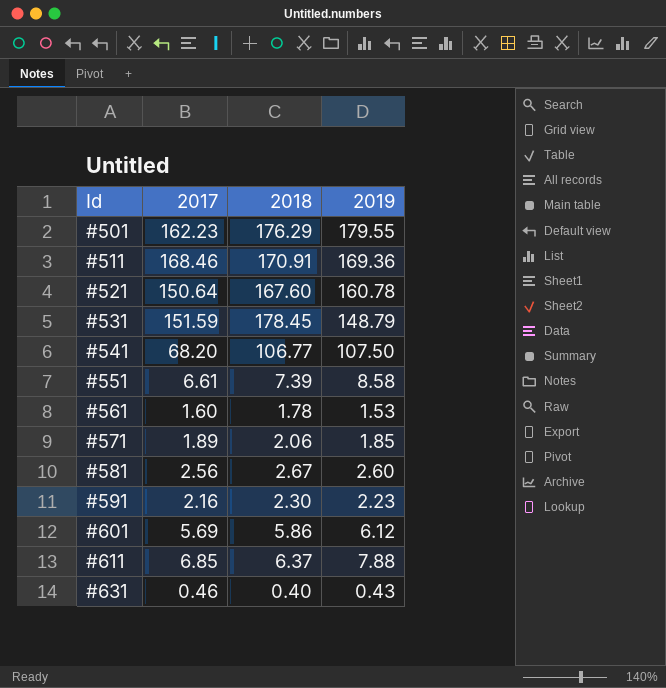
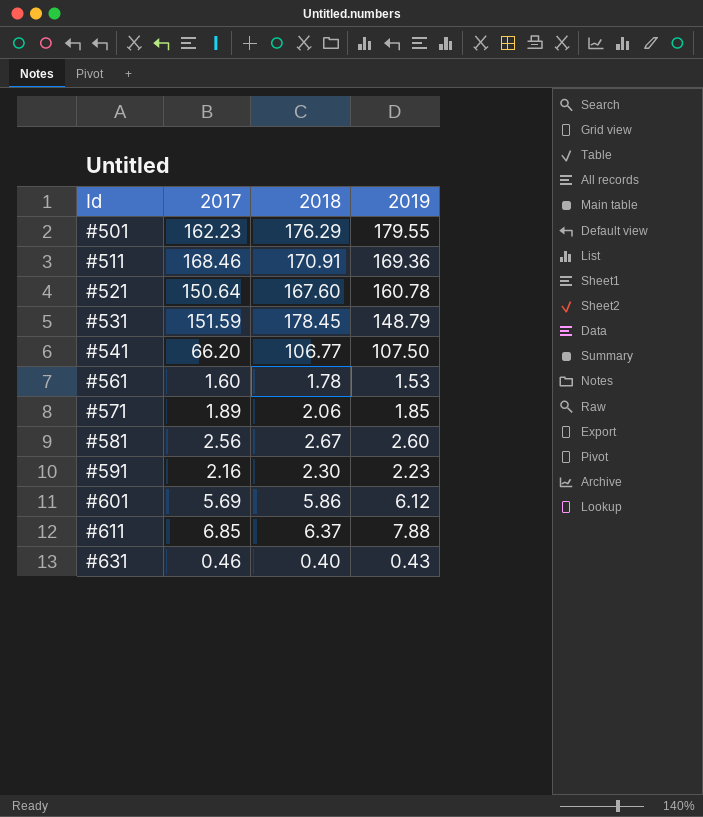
row #551: 6.61 | 7.39 | 8.58 -> none
#541 | 2017: 68.20 -> 66.20

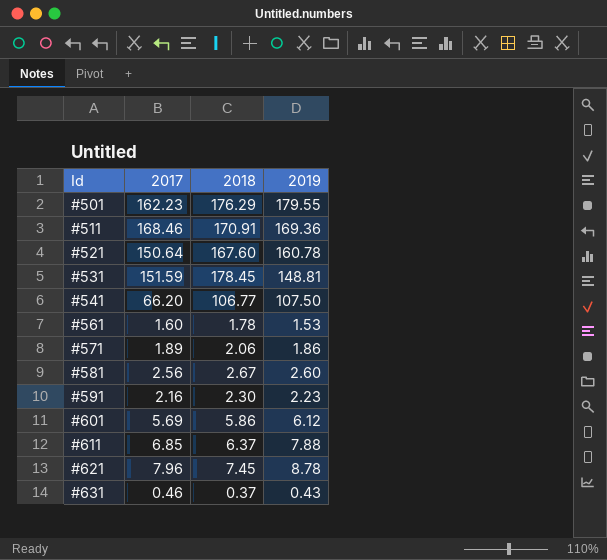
#531 | 2019: 148.79 -> 148.81
#571 | 2019: 1.85 -> 1.86
row #621: none -> 7.96 | 7.45 | 8.78
#631 | 2018: 0.40 -> 0.37

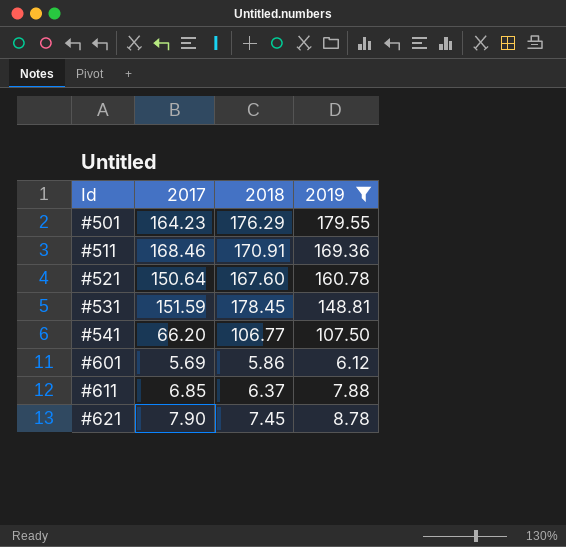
filter: none -> 2019 >= 6.12
#501 | 2017: 162.23 -> 164.23
#621 | 2017: 7.96 -> 7.90

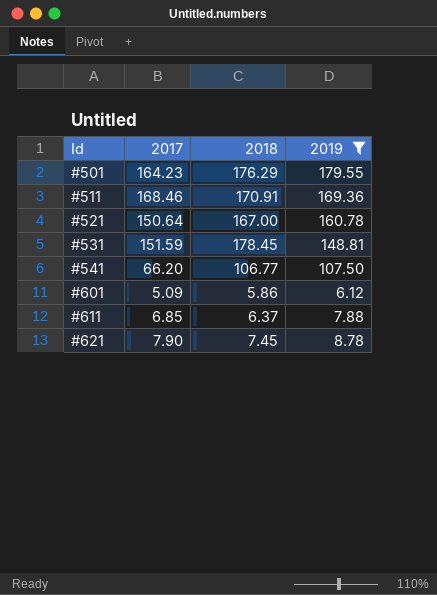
#521 | 2018: 167.60 -> 167.00
#601 | 2017: 5.69 -> 5.09

